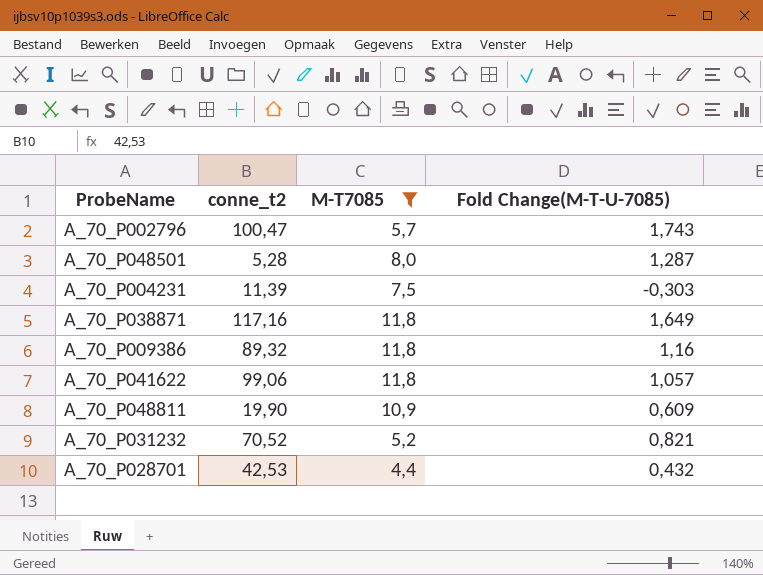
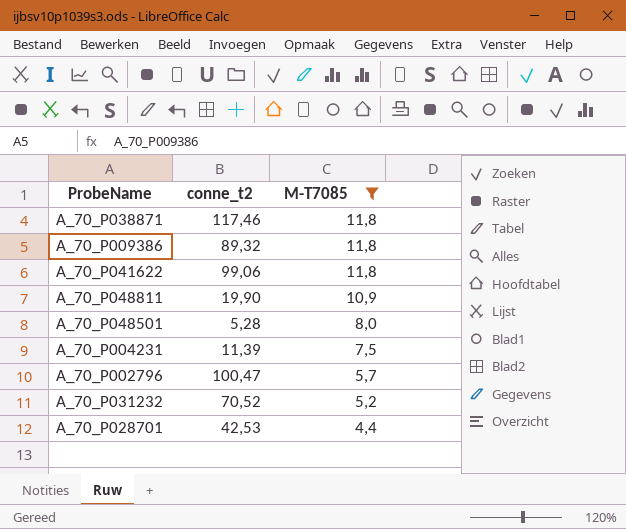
row order: none -> M-T7085 descending
column Fold Change(M-T-U-7085) | position: 4 -> none
A_70_P038871 | conne_t2: 117,16 -> 117,46

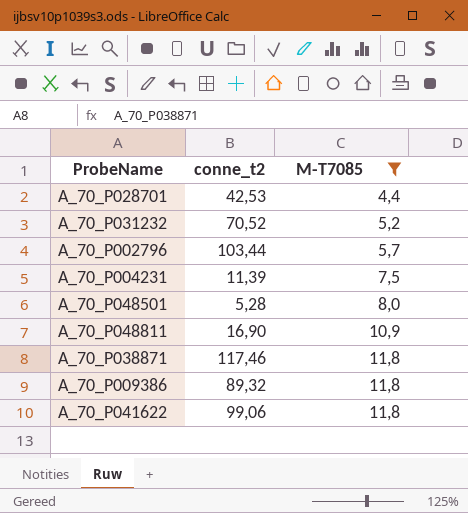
row order: M-T7085 descending -> M-T7085 ascending
A_70_P002796 | conne_t2: 100,47 -> 103,44
A_70_P048811 | conne_t2: 19,90 -> 16,90

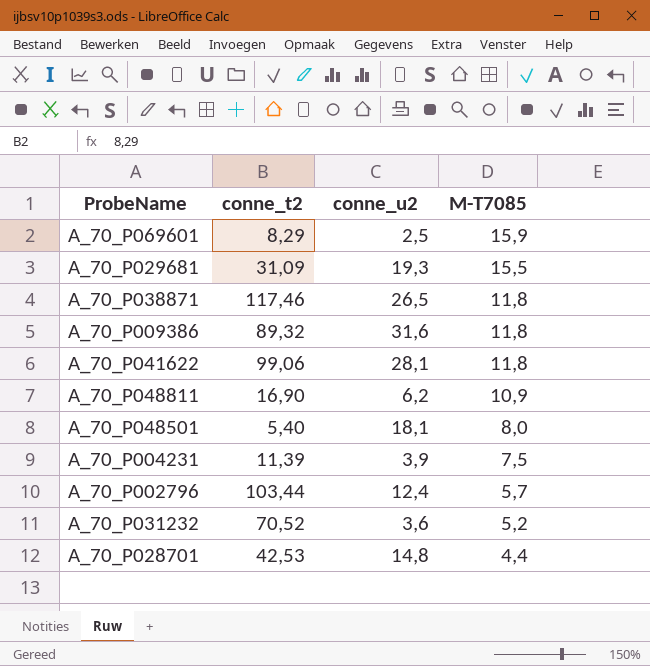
filter: M-T7085 <= 11,8 -> none
row order: M-T7085 ascending -> M-T7085 descending
column conne_u2 | position: none -> 3
A_70_P048501 | conne_t2: 5,28 -> 5,40

